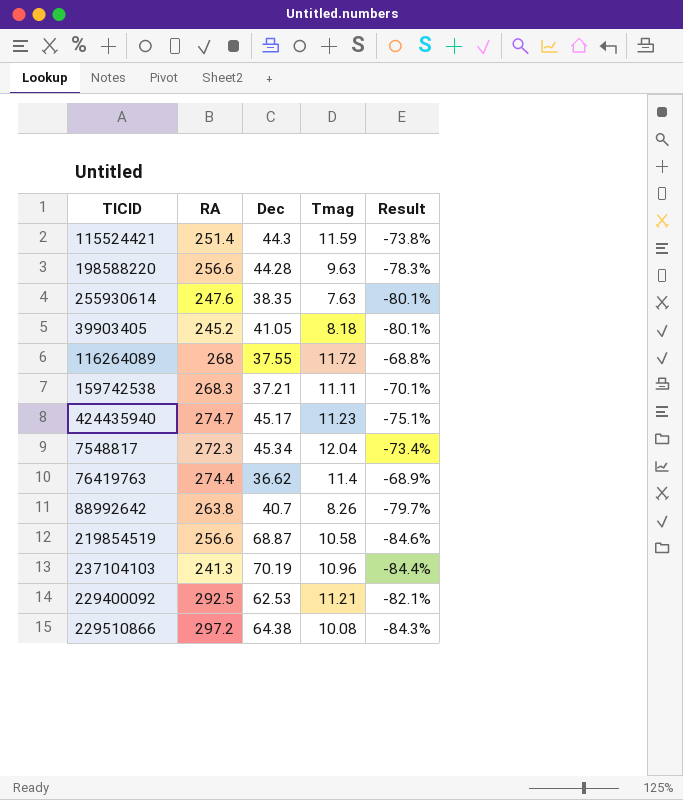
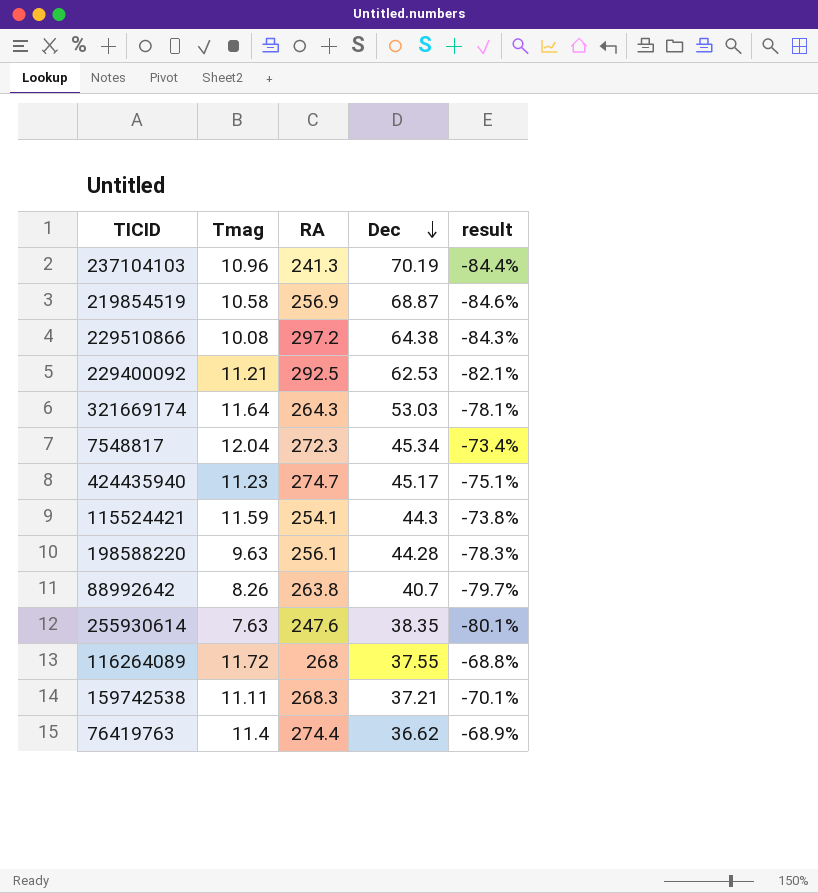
row order: none -> Dec descending
column Tmag | position: 4 -> 2
column name: Result -> result
row 39903405: 245.2 | 41.05 | 8.18 | -80.1% -> none
219854519 | RA: 256.6 -> 256.9
row 321669174: none -> 11.64 | 264.3 | 53.03 | -78.1%
115524421 | RA: 251.4 -> 254.1
198588220 | RA: 256.6 -> 256.1

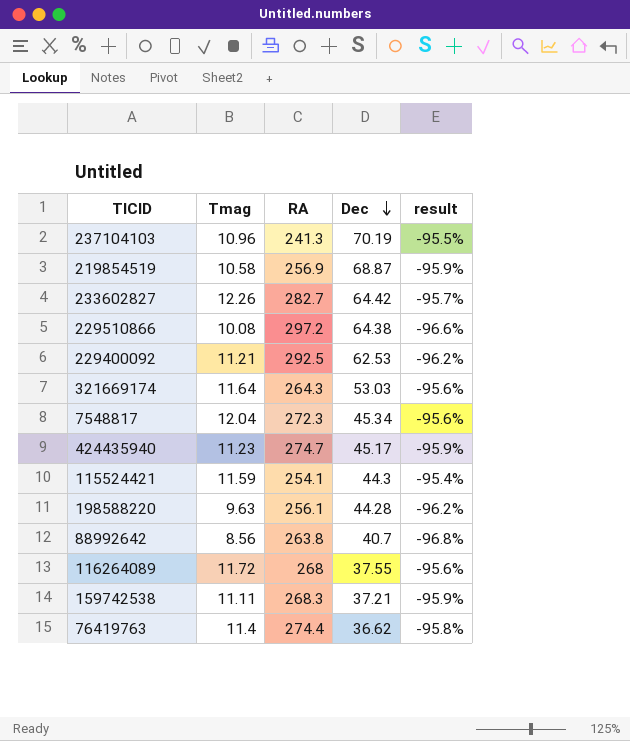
column result | formula: ([Tmag] - [Dec]) / [Dec] -> ([Tmag] - [RA]) / [RA]
row 255930614: 7.63 | 247.6 | 38.35 | -80.1% -> none
row 233602827: none -> 12.26 | 282.7 | 64.42 | -95.7%
88992642 | Tmag: 8.26 -> 8.56

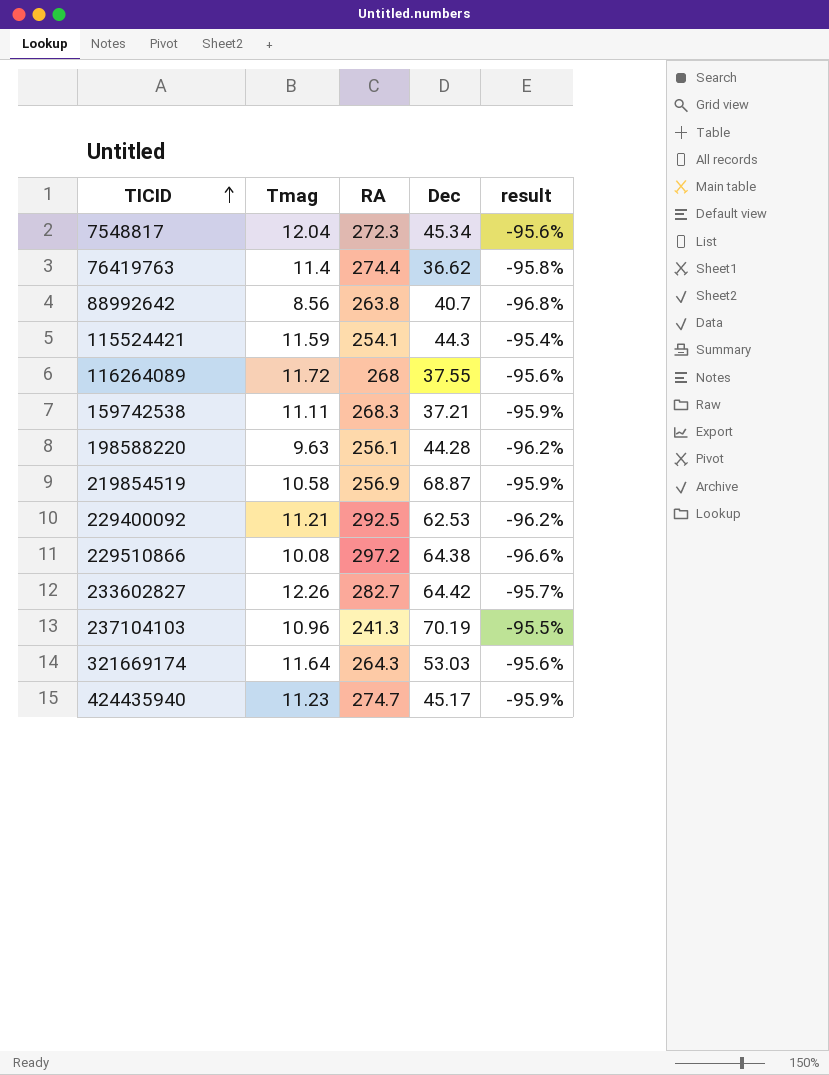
row order: Dec descending -> TICID ascending

